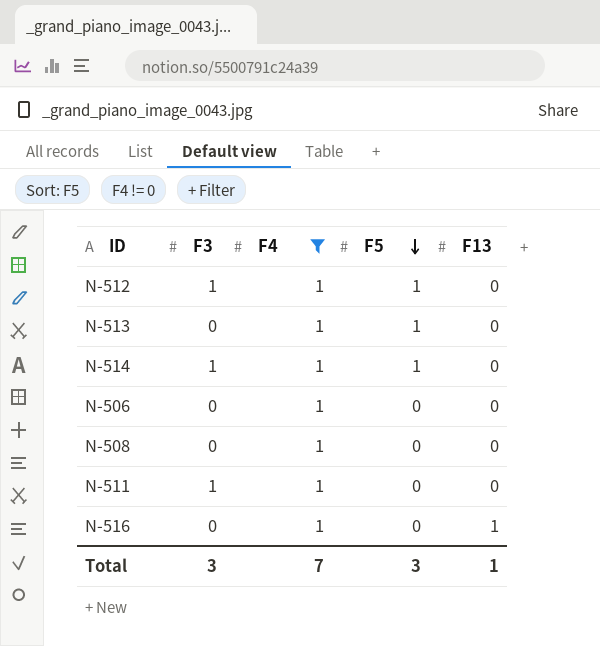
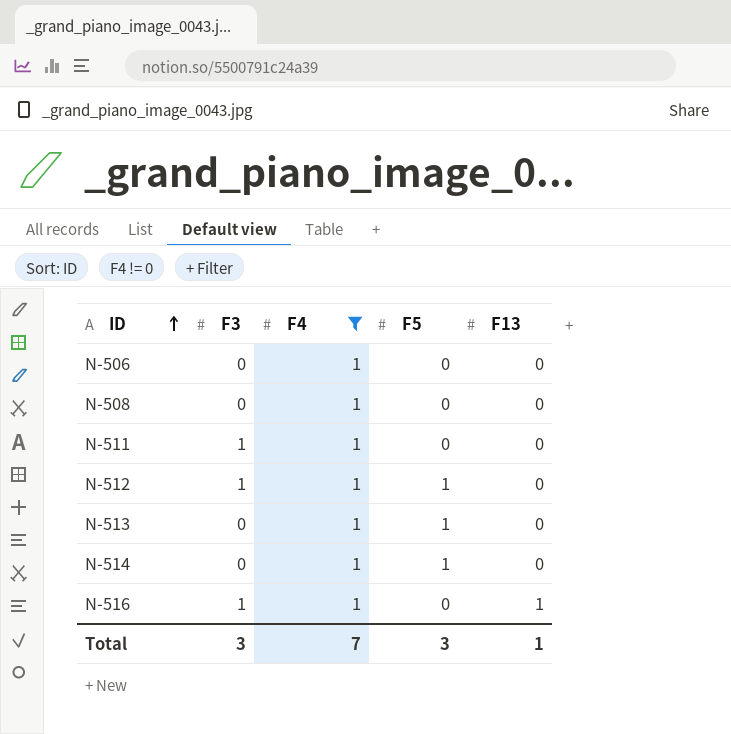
row order: F5 descending -> ID ascending
N-514 | F3: 1 -> 0
N-516 | F3: 0 -> 1

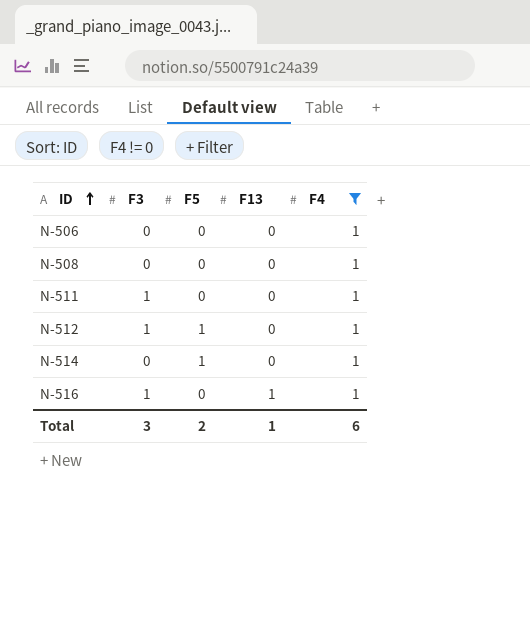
column F4 | position: 3 -> 5
row N-513: 0 | 1 | 1 | 0 -> none
Total | F5: 3 -> 2
Total | F4: 7 -> 6

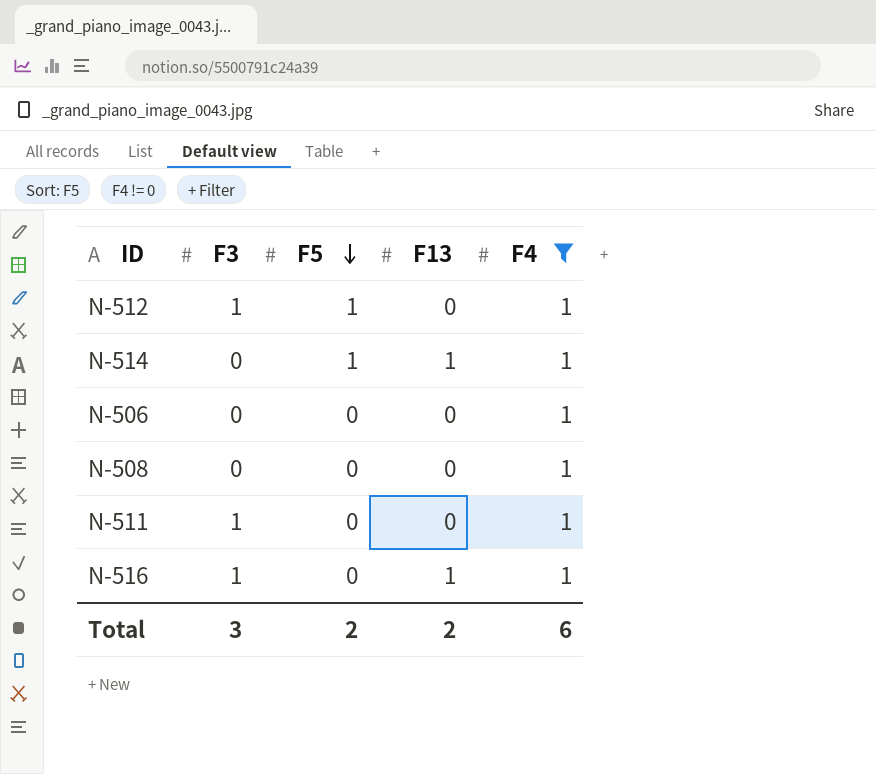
row order: ID ascending -> F5 descending
N-514 | F13: 0 -> 1
Total | F13: 1 -> 2

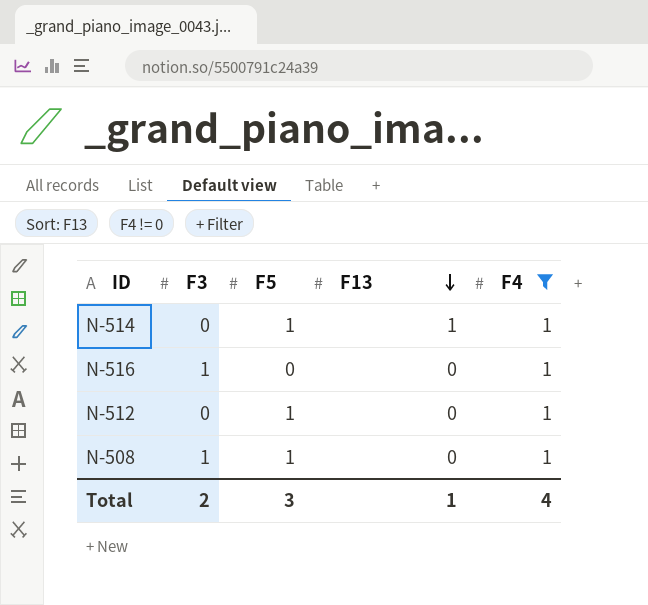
row order: F5 descending -> F13 descending
row N-506: 0 | 0 | 0 | 1 -> none
row N-511: 1 | 0 | 0 | 1 -> none
N-516 | F13: 1 -> 0
N-512 | F3: 1 -> 0
N-508 | F3: 0 -> 1
N-508 | F5: 0 -> 1
Total | F3: 3 -> 2
Total | F5: 2 -> 3
Total | F13: 2 -> 1
Total | F4: 6 -> 4

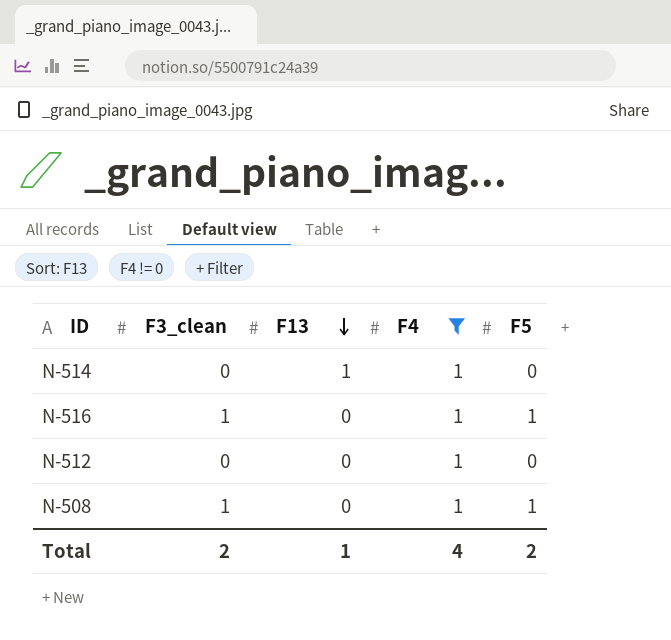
column name: F3 -> F3_clean
column F5 | position: 3 -> 5
N-514 | F5: 1 -> 0
N-516 | F5: 0 -> 1
N-512 | F5: 1 -> 0
Total | F5: 3 -> 2

